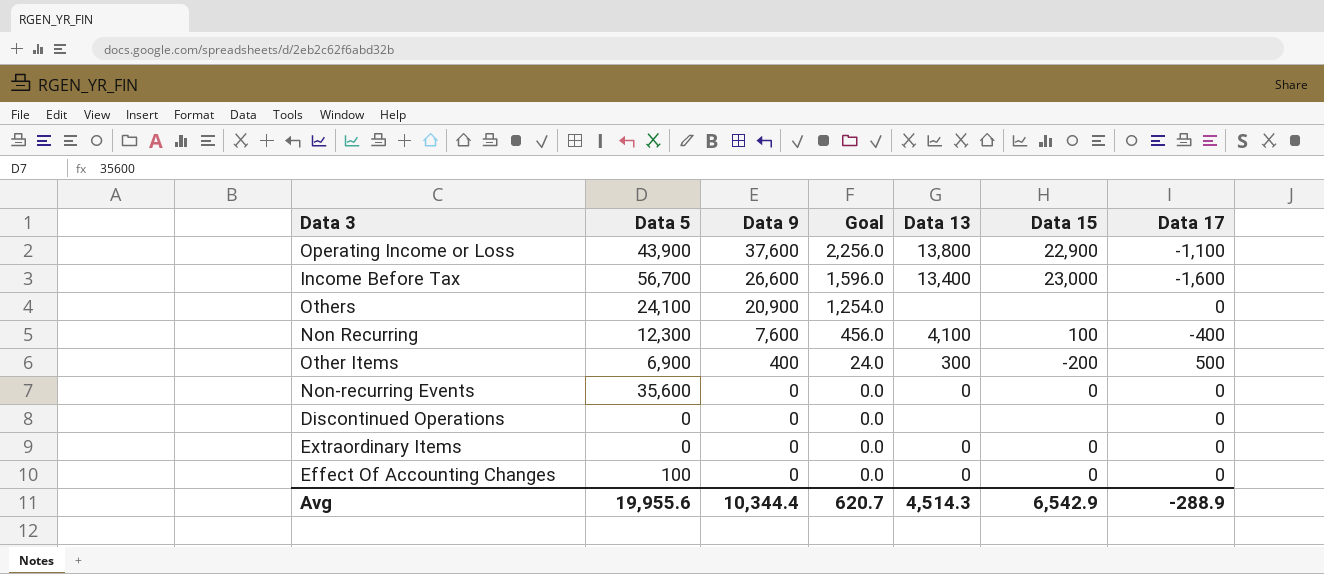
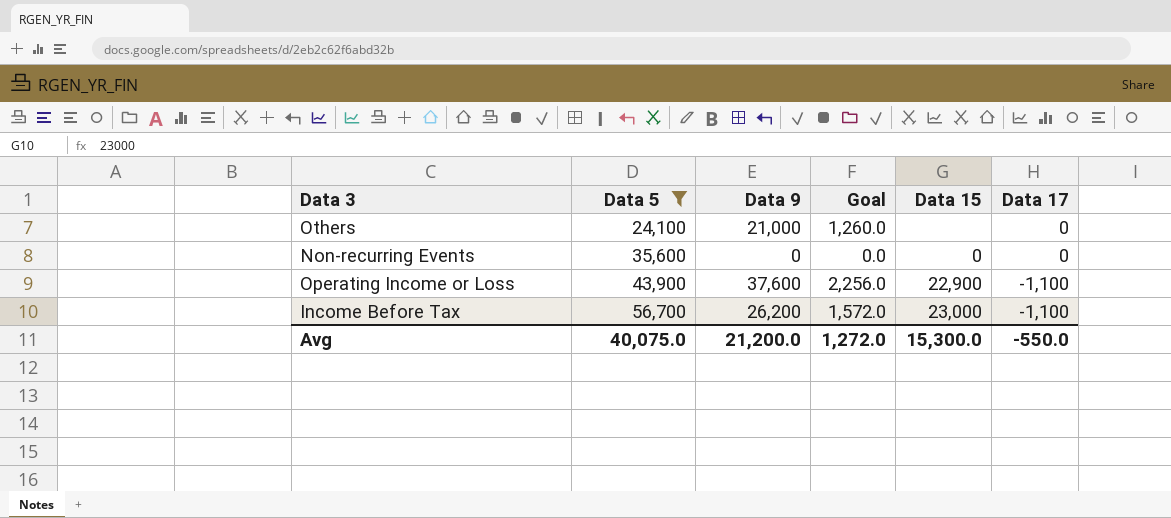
filter: none -> Data 5 >= 24,100
row order: Data 9 descending -> Data 5 ascending
column Data 13 | position: 5 -> none
Others | Data 9: 20,900 -> 21,000
Others | Goal: 1,254.0 -> 1,260.0
Income Before Tax | Data 9: 26,600 -> 26,200
Income Before Tax | Goal: 1,596.0 -> 1,572.0
Income Before Tax | Data 17: -1,600 -> -1,100
Avg | Data 5: 19,955.6 -> 40,075.0
Avg | Data 9: 10,344.4 -> 21,200.0
Avg | Goal: 620.7 -> 1,272.0
Avg | Data 15: 6,542.9 -> 15,300.0
Avg | Data 17: -288.9 -> -550.0

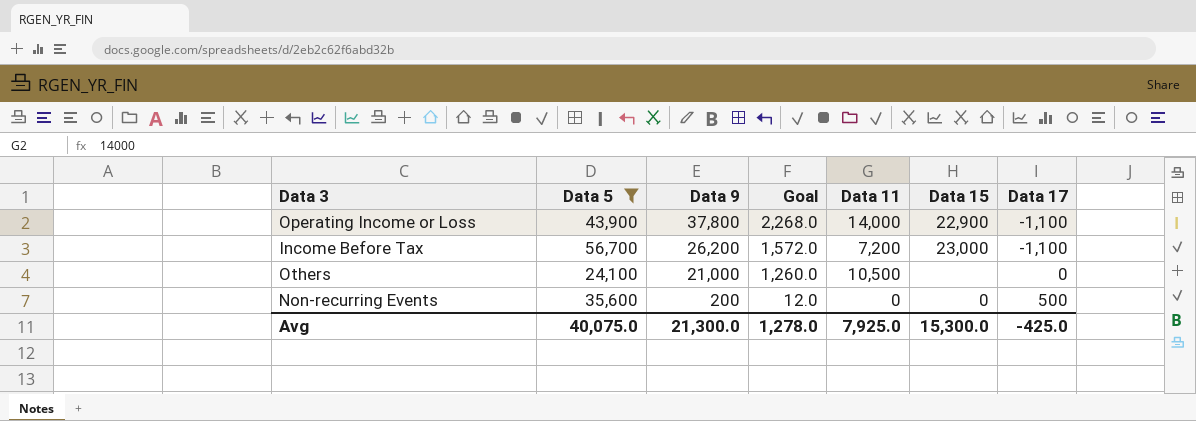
row order: Data 5 ascending -> Data 9 descending
column Data 11 | position: none -> 5
Operating Income or Loss | Data 9: 37,600 -> 37,800
Operating Income or Loss | Goal: 2,256.0 -> 2,268.0
Non-recurring Events | Data 9: 0 -> 200
Non-recurring Events | Goal: 0.0 -> 12.0
Non-recurring Events | Data 17: 0 -> 500
Avg | Data 9: 21,200.0 -> 21,300.0
Avg | Goal: 1,272.0 -> 1,278.0
Avg | Data 17: -550.0 -> -425.0

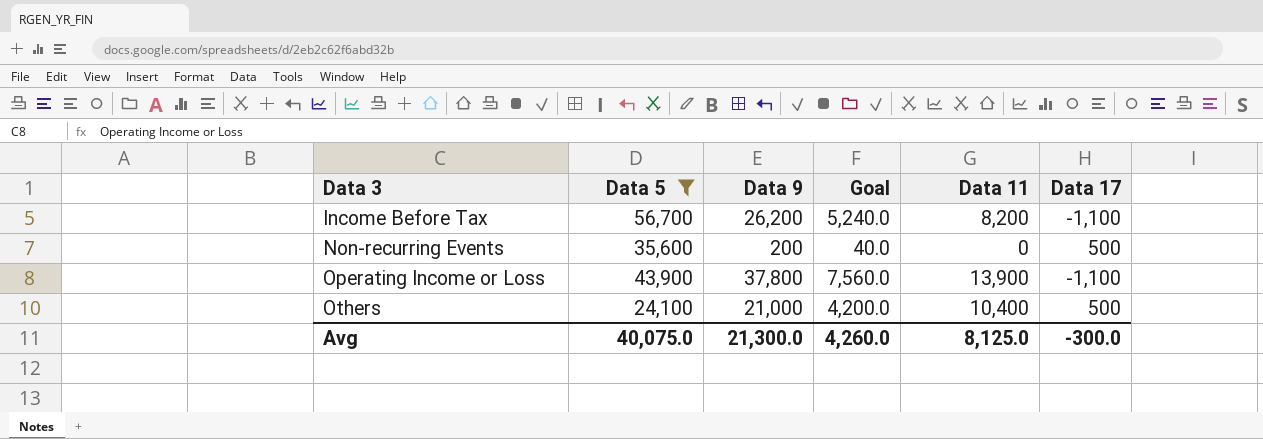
row order: Data 9 descending -> Data 3 ascending
column Data 15 | position: 6 -> none
column Goal | formula: [Data 9] * 0.06 -> [Data 9] * 0.2
Income Before Tax | Data 11: 7,200 -> 8,200
Operating Income or Loss | Data 11: 14,000 -> 13,900
Others | Data 11: 10,500 -> 10,400
Others | Data 17: 0 -> 500
Avg | Goal: 1,278.0 -> 4,260.0
Avg | Data 11: 7,925.0 -> 8,125.0
Avg | Data 17: -425.0 -> -300.0

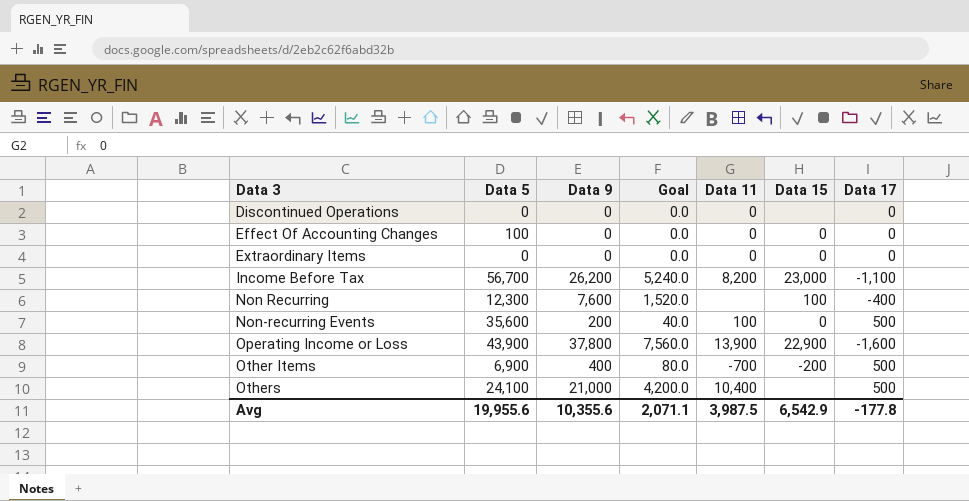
filter: Data 5 >= 24,100 -> none
column Data 15 | position: none -> 6
Non-recurring Events | Data 11: 0 -> 100
Operating Income or Loss | Data 17: -1,100 -> -1,600
Avg | Data 5: 40,075.0 -> 19,955.6
Avg | Data 9: 21,300.0 -> 10,355.6
Avg | Goal: 4,260.0 -> 2,071.1
Avg | Data 11: 8,125.0 -> 3,987.5
Avg | Data 17: -300.0 -> -177.8

